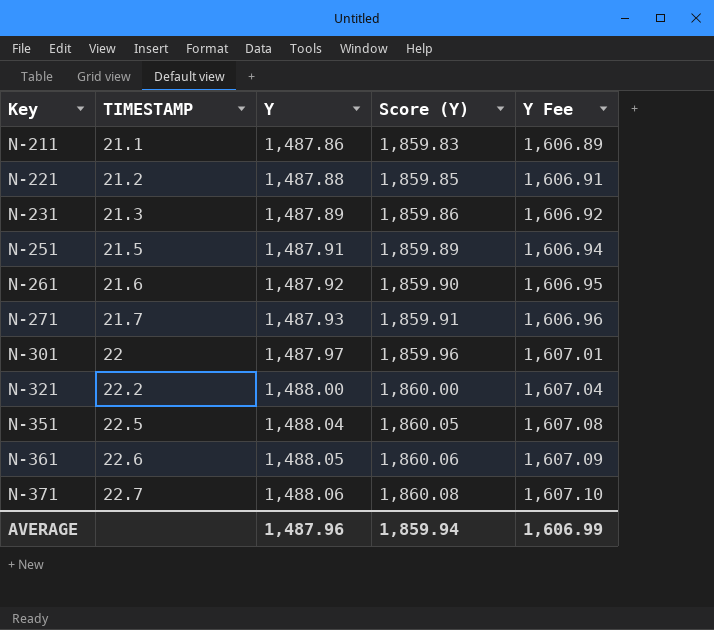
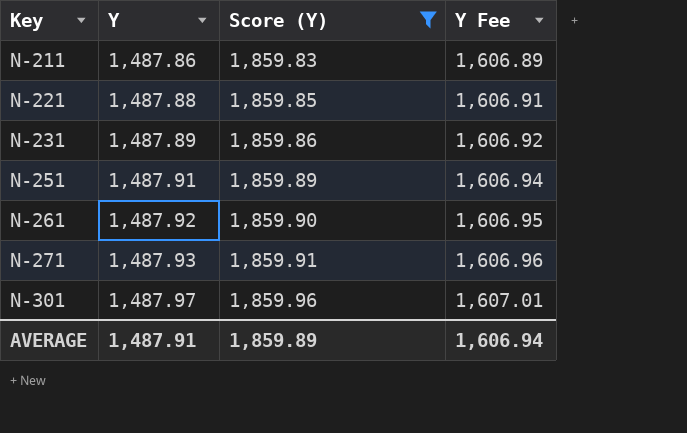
filter: none -> Score (Y) <= 1,859.96
column TIMESTAMP | position: 2 -> none
AVERAGE | Y: 1,487.96 -> 1,487.91
AVERAGE | Score (Y): 1,859.94 -> 1,859.89
AVERAGE | Y Fee: 1,606.99 -> 1,606.94

